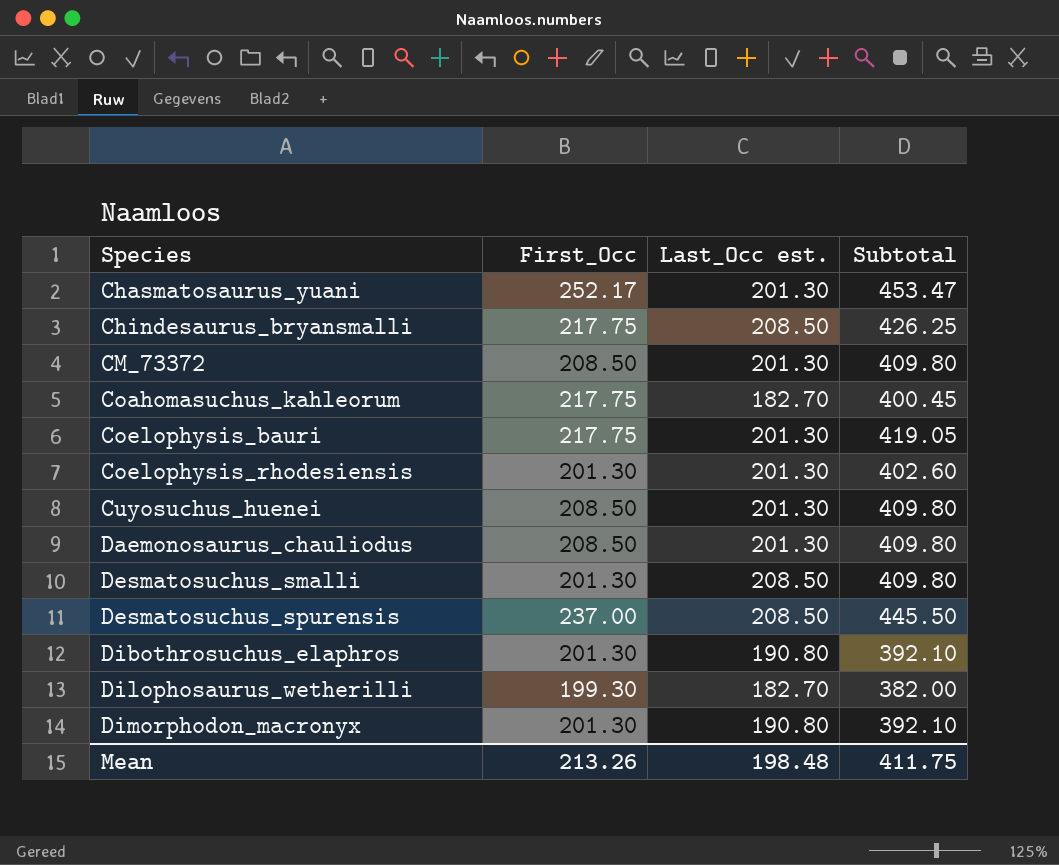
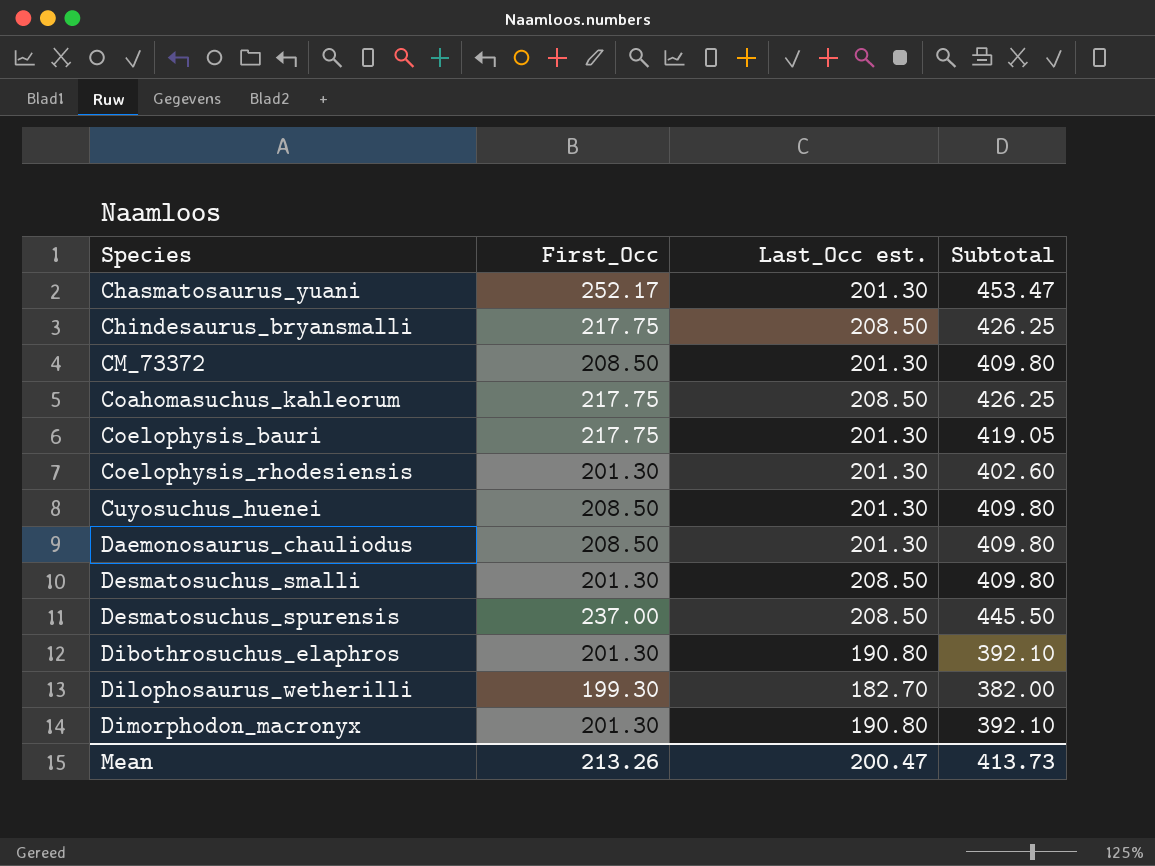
Coahomasuchus_kahleorum | Last_Occ est.: 182.70 -> 208.50
Coahomasuchus_kahleorum | Subtotal: 400.45 -> 426.25
Mean | Last_Occ est.: 198.48 -> 200.47
Mean | Subtotal: 411.75 -> 413.73

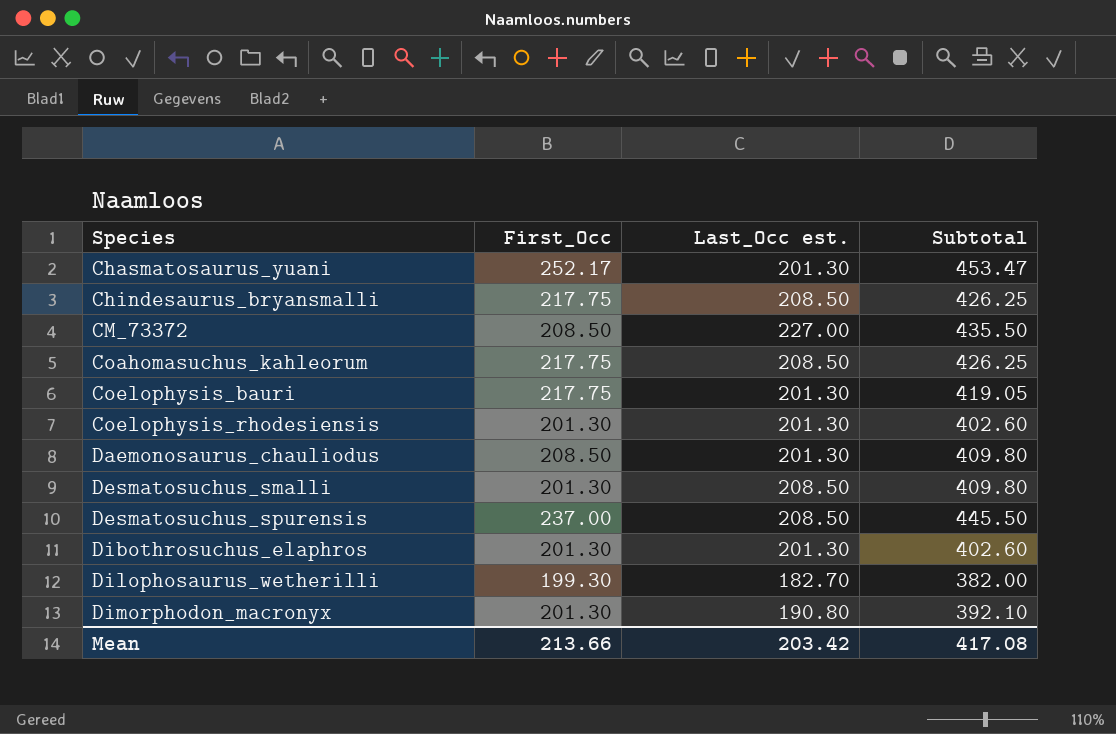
row Cuyosuchus_huenei: 208.50 | 201.30 | 409.80 -> none
CM_73372 | Last_Occ est.: 201.30 -> 227.00
CM_73372 | Subtotal: 409.80 -> 435.50
Dibothrosuchus_elaphros | Last_Occ est.: 190.80 -> 201.30
Dibothrosuchus_elaphros | Subtotal: 392.10 -> 402.60
Mean | First_Occ: 213.26 -> 213.66
Mean | Last_Occ est.: 200.47 -> 203.42
Mean | Subtotal: 413.73 -> 417.08

